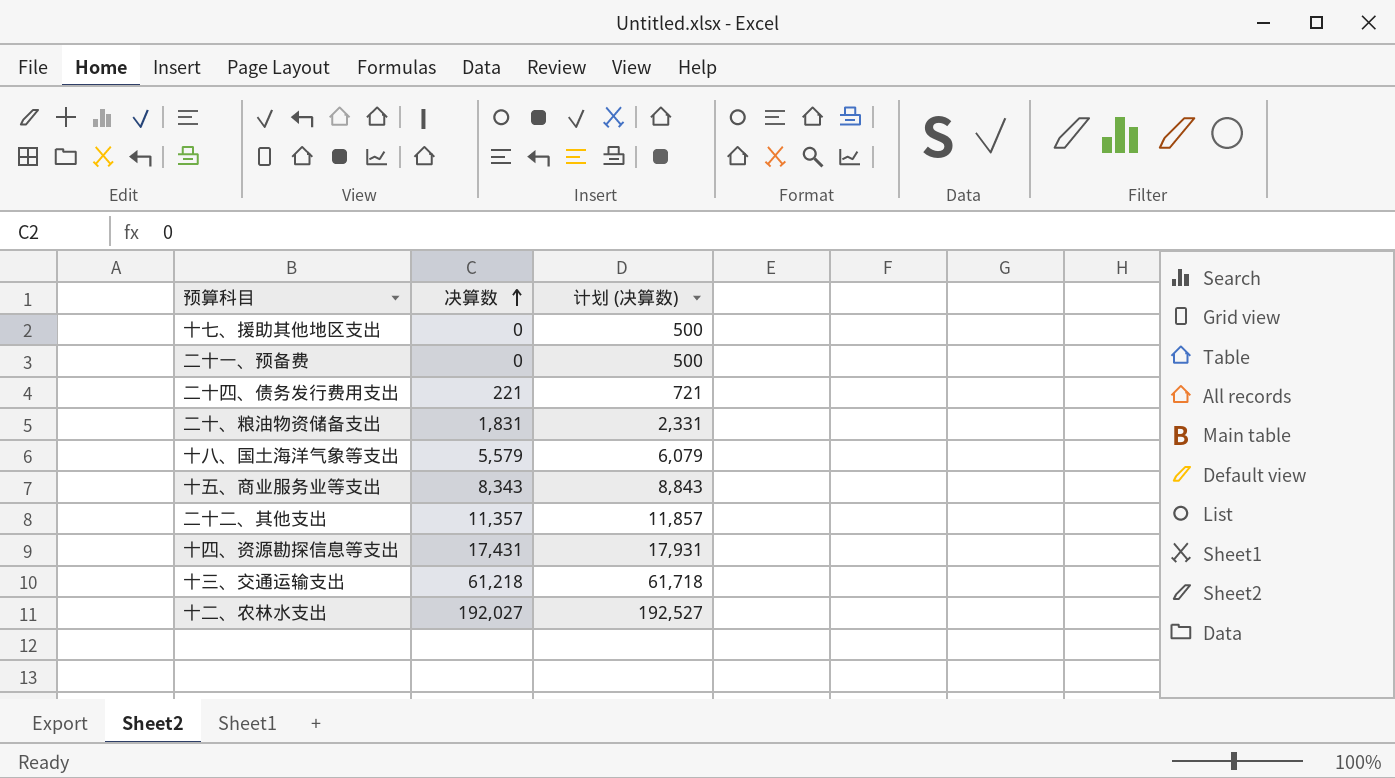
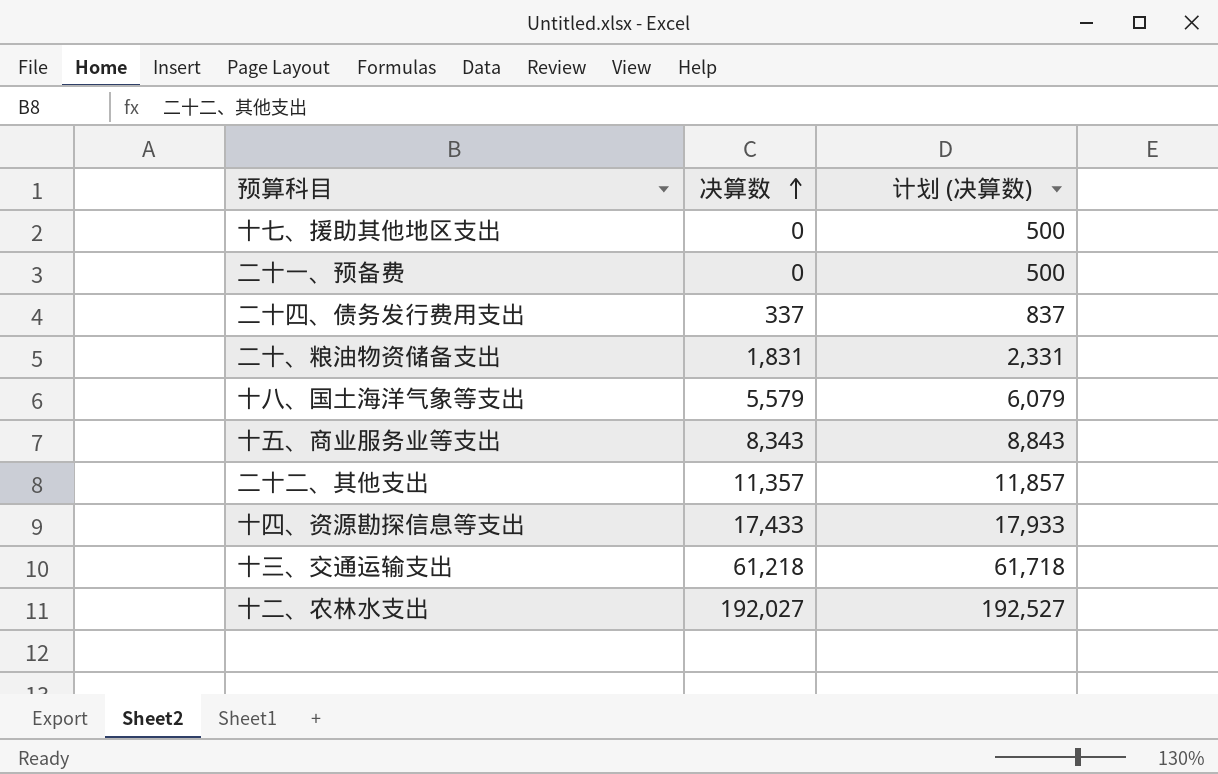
二十四、债务发行费用支出 | 决算数: 221 -> 337
二十四、债务发行费用支出 | 计划 (决算数): 721 -> 837
十四、资源勘探信息等支出 | 决算数: 17,431 -> 17,433
十四、资源勘探信息等支出 | 计划 (决算数): 17,931 -> 17,933

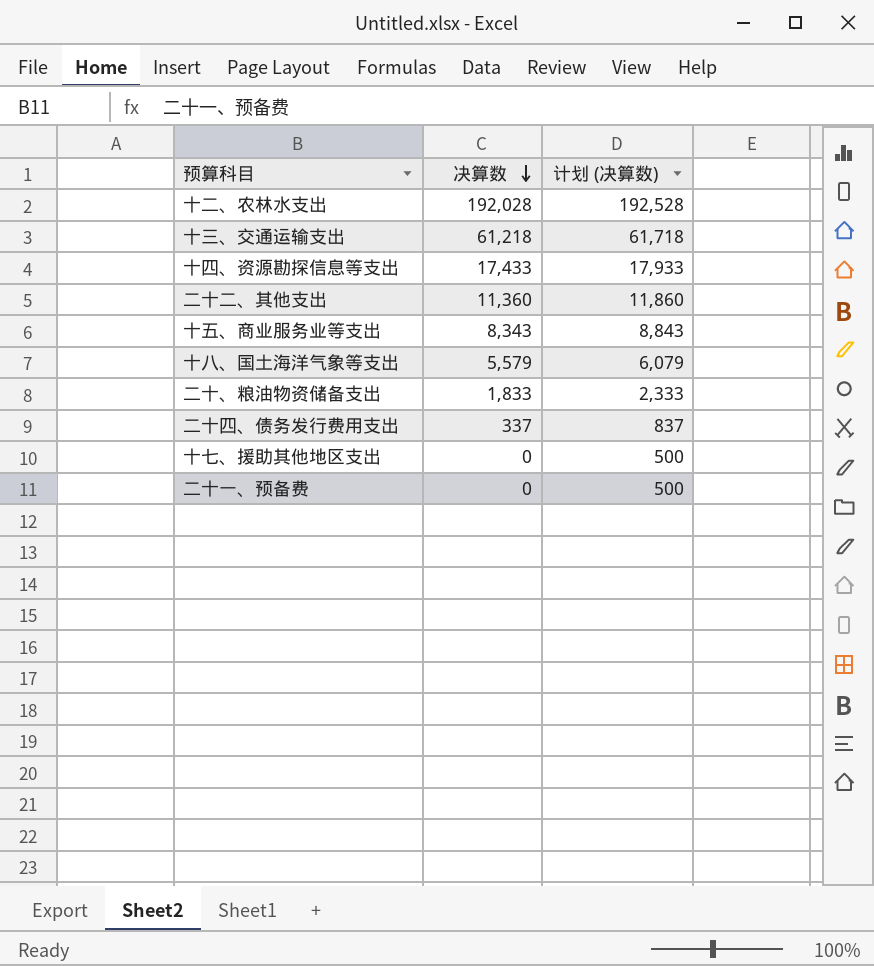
row order: 决算数 ascending -> 决算数 descending
十二、农林水支出 | 决算数: 192,027 -> 192,028
十二、农林水支出 | 计划 (决算数): 192,527 -> 192,528
二十二、其他支出 | 决算数: 11,357 -> 11,360
二十二、其他支出 | 计划 (决算数): 11,857 -> 11,860
二十、粮油物资储备支出 | 决算数: 1,831 -> 1,833
二十、粮油物资储备支出 | 计划 (决算数): 2,331 -> 2,333

